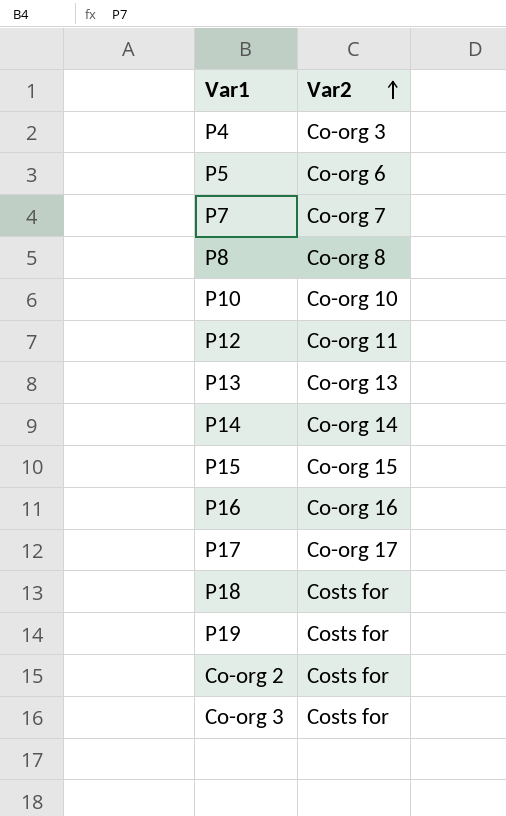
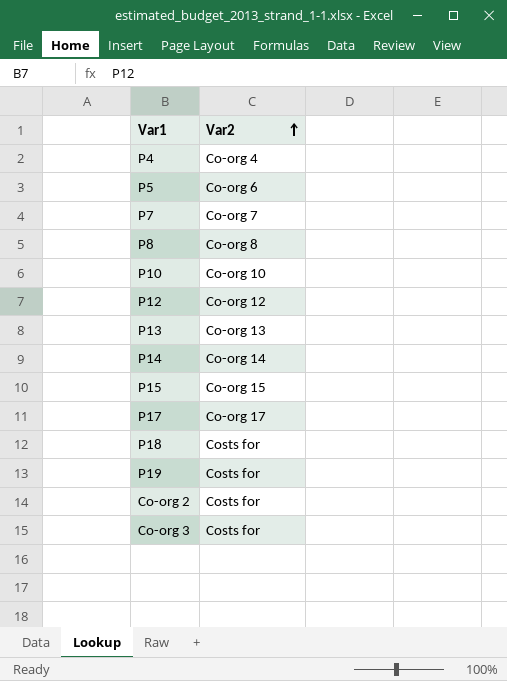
row P16: Co-org 16 -> none
P4 | Var2: Co-org 3 -> Co-org 4
P12 | Var2: Co-org 11 -> Co-org 12

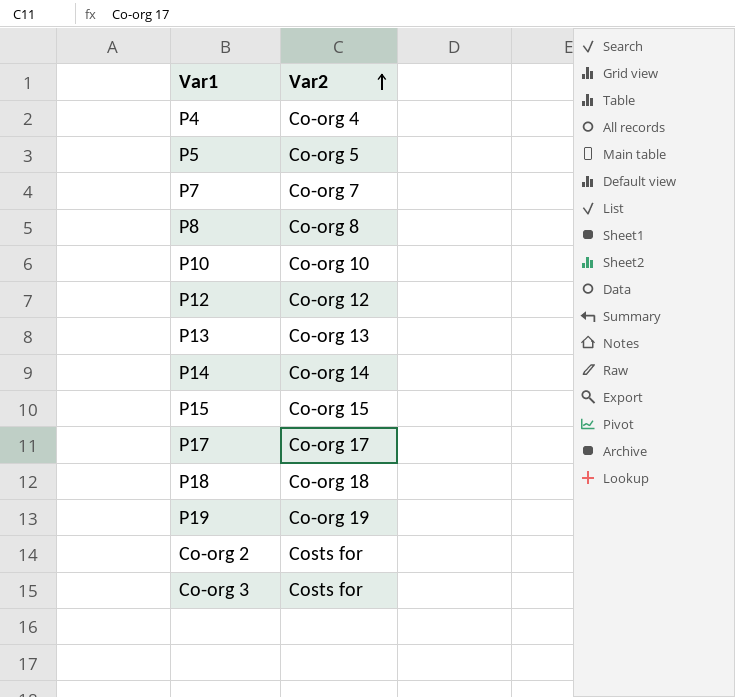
P5 | Var2: Co-org 6 -> Co-org 5
P18 | Var2: Costs for -> Co-org 18
P19 | Var2: Costs for -> Co-org 19

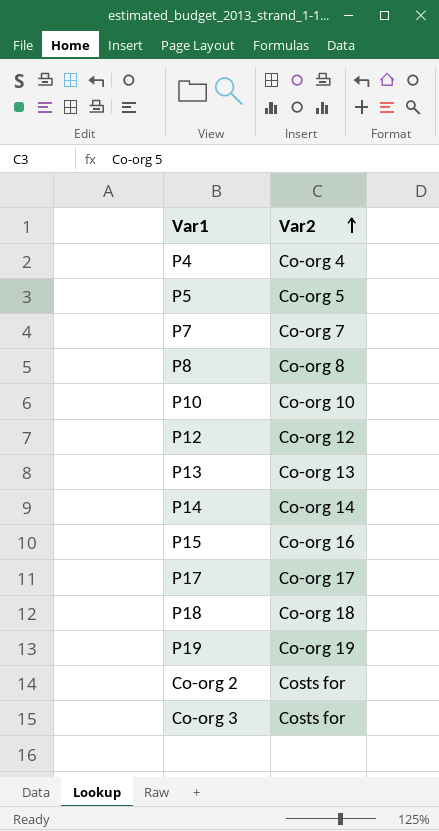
P15 | Var2: Co-org 15 -> Co-org 16

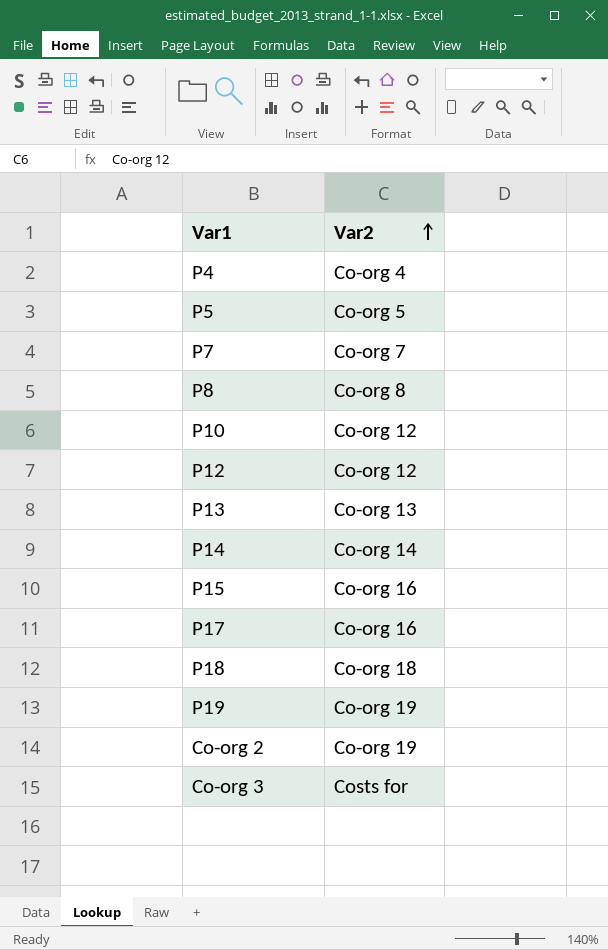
P10 | Var2: Co-org 10 -> Co-org 12
P17 | Var2: Co-org 17 -> Co-org 16
Co-org 2 | Var2: Costs for -> Co-org 19

